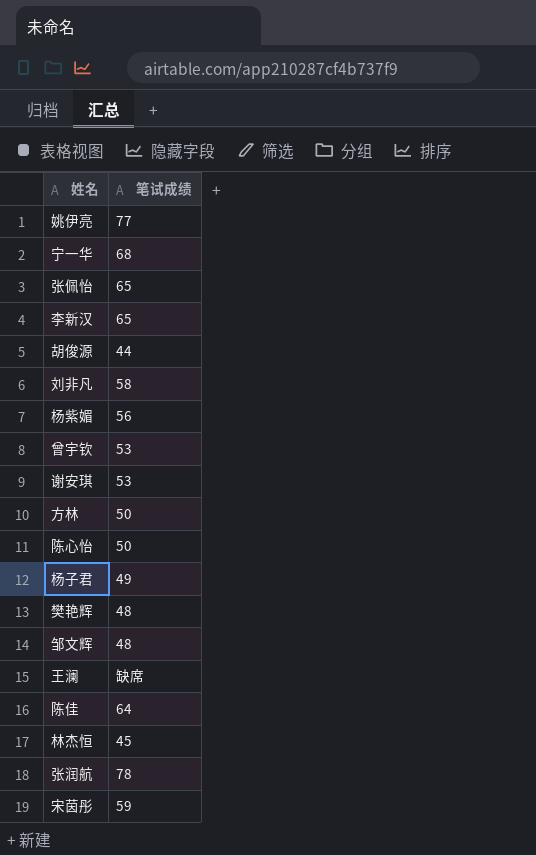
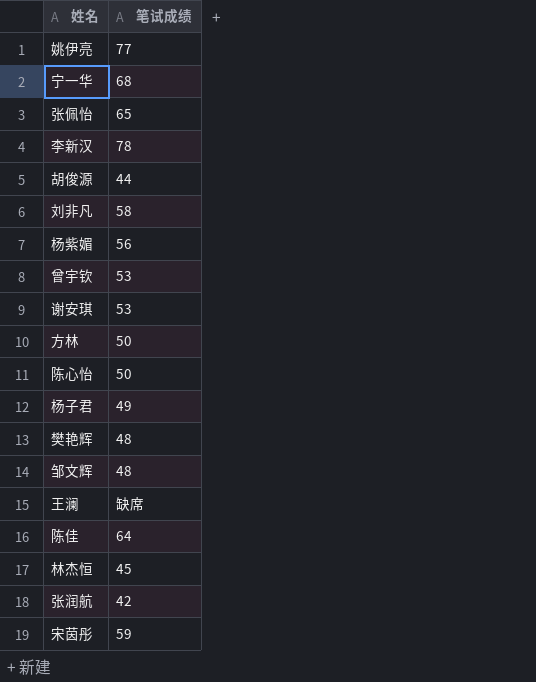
李新汉 | 笔试成绩: 65 -> 78
张润航 | 笔试成绩: 78 -> 42

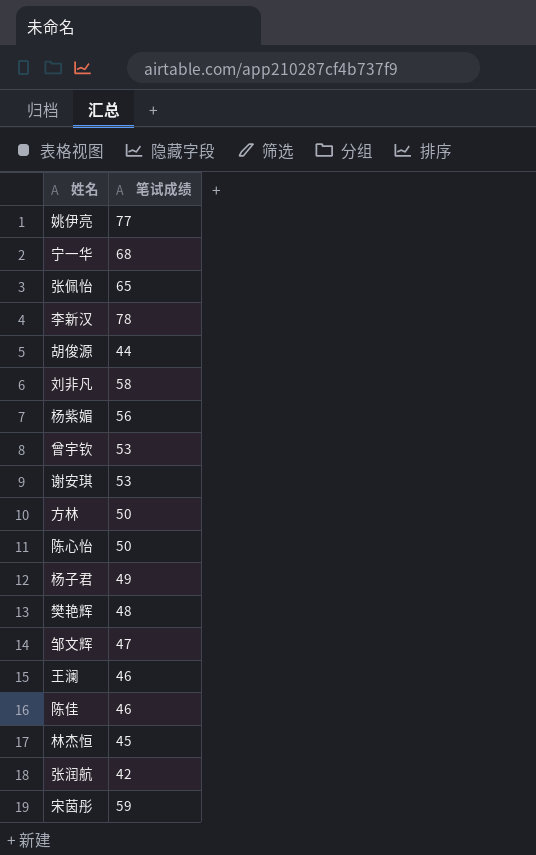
邹文辉 | 笔试成绩: 48 -> 47
王澜 | 笔试成绩: 缺席 -> 46
陈佳 | 笔试成绩: 64 -> 46

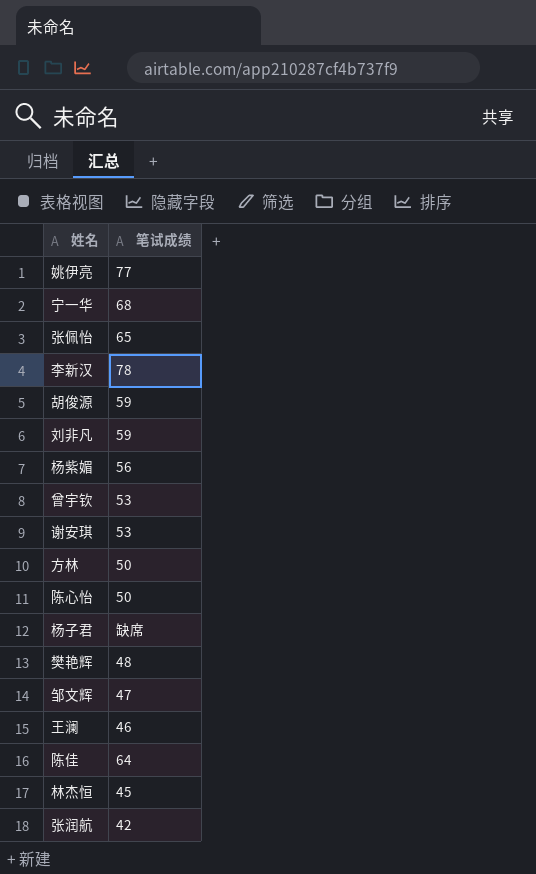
row 宋茵彤: 59 -> none
胡俊源 | 笔试成绩: 44 -> 59
刘非凡 | 笔试成绩: 58 -> 59
杨子君 | 笔试成绩: 49 -> 缺席
陈佳 | 笔试成绩: 46 -> 64

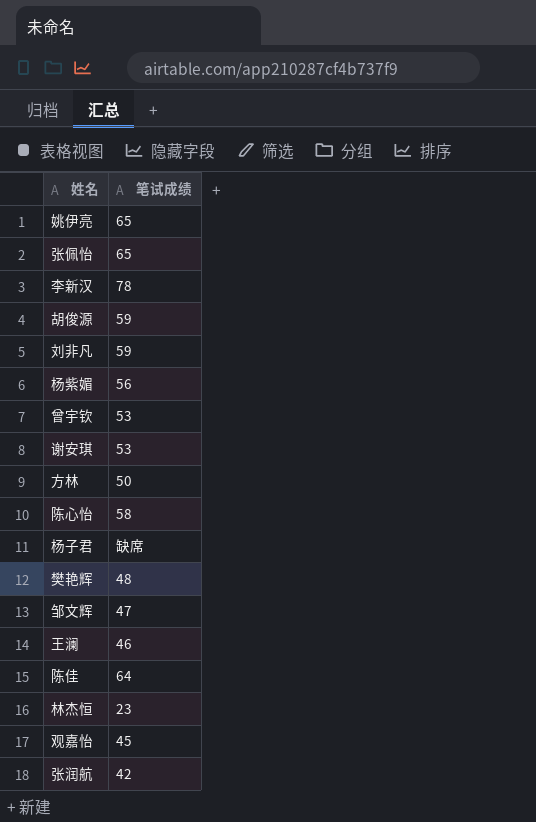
row 宁一华: 68 -> none
姚伊亮 | 笔试成绩: 77 -> 65
陈心怡 | 笔试成绩: 50 -> 58
林杰恒 | 笔试成绩: 45 -> 23
row 观嘉怡: none -> 45

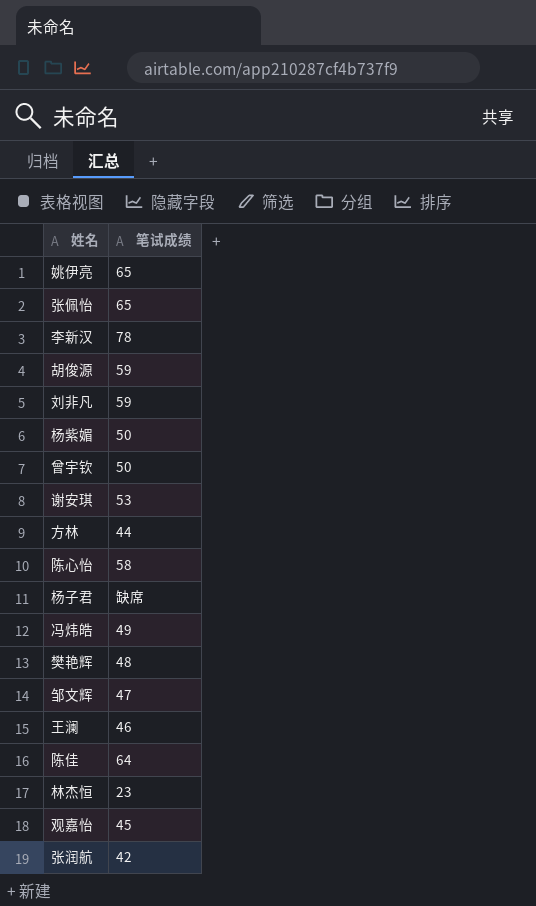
杨紫媚 | 笔试成绩: 56 -> 50
曾宇钦 | 笔试成绩: 53 -> 50
方林 | 笔试成绩: 50 -> 44
row 冯炜皓: none -> 49

